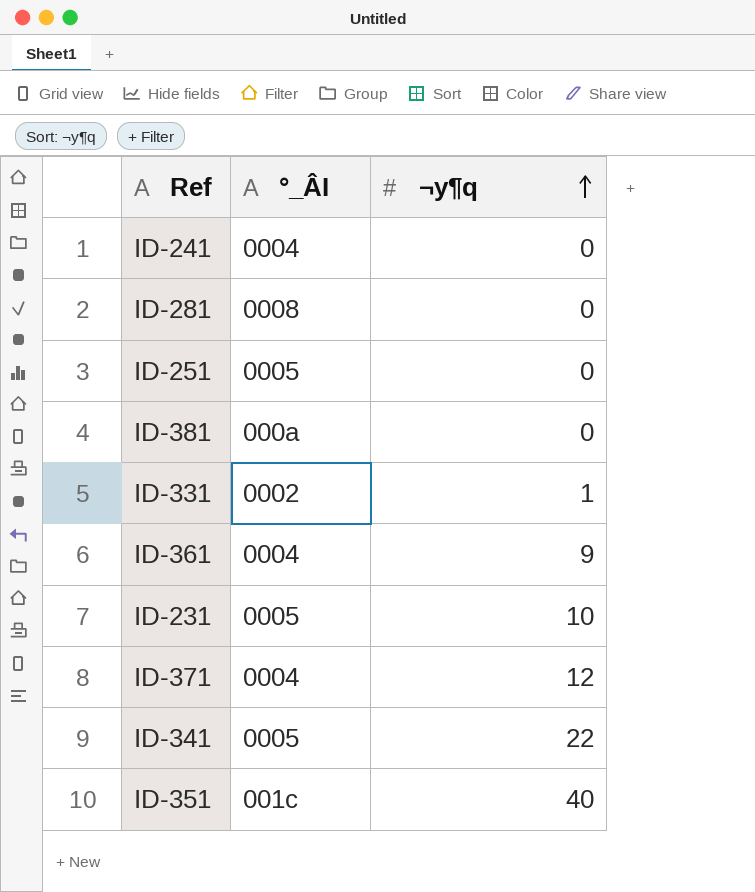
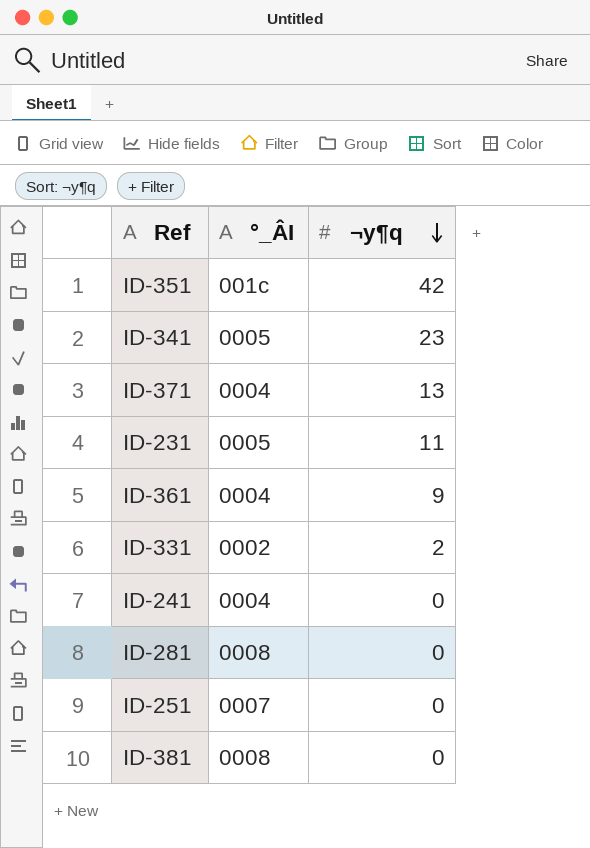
row order: ¬y¶q ascending -> ¬y¶q descending
ID-351 | ¬y¶q: 40 -> 42
ID-341 | ¬y¶q: 22 -> 23
ID-371 | ¬y¶q: 12 -> 13
ID-231 | ¬y¶q: 10 -> 11
ID-331 | ¬y¶q: 1 -> 2
ID-251 | °_ÂI: 0005 -> 0007
ID-381 | °_ÂI: 000a -> 0008

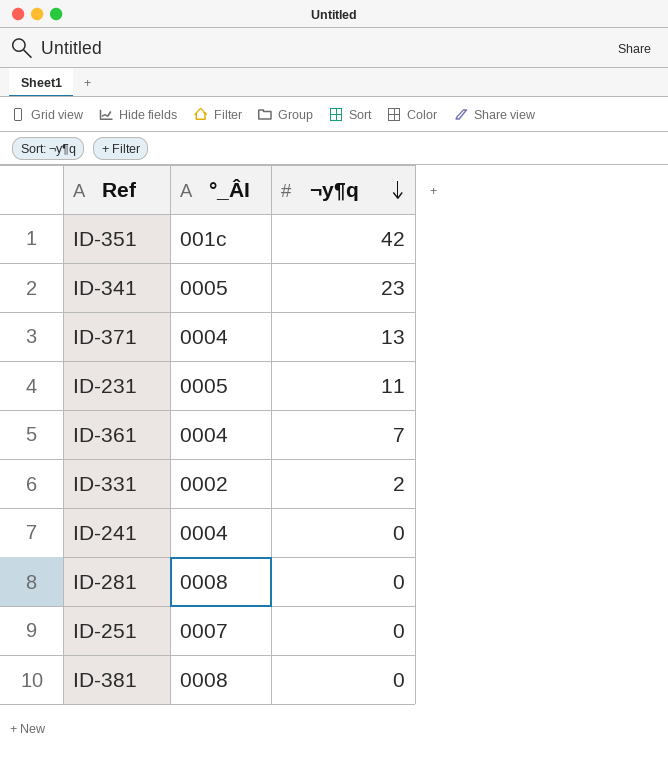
ID-361 | ¬y¶q: 9 -> 7

